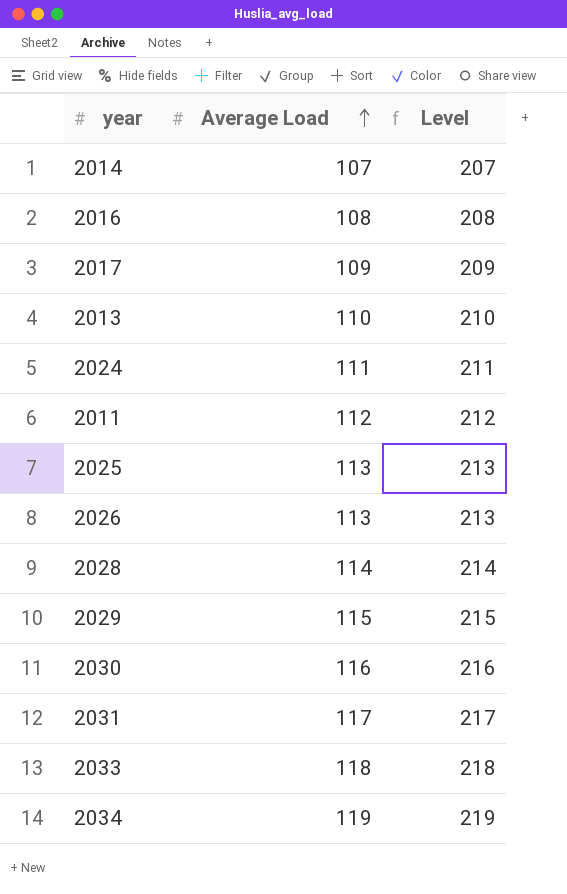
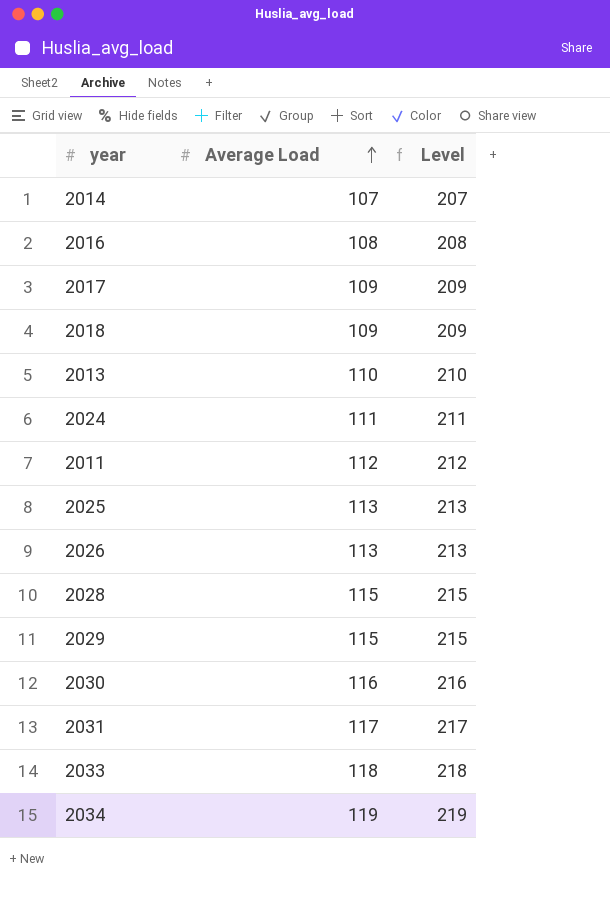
row 2018: none -> 109 | 209
2028 | Average Load: 114 -> 115
2028 | Level: 214 -> 215

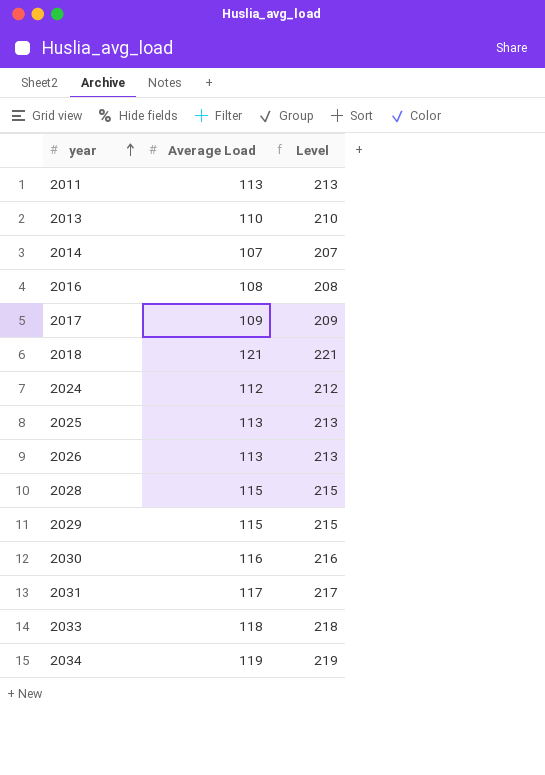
row order: Average Load ascending -> year ascending
2011 | Average Load: 112 -> 113
2011 | Level: 212 -> 213
2018 | Average Load: 109 -> 121
2018 | Level: 209 -> 221
2024 | Average Load: 111 -> 112
2024 | Level: 211 -> 212

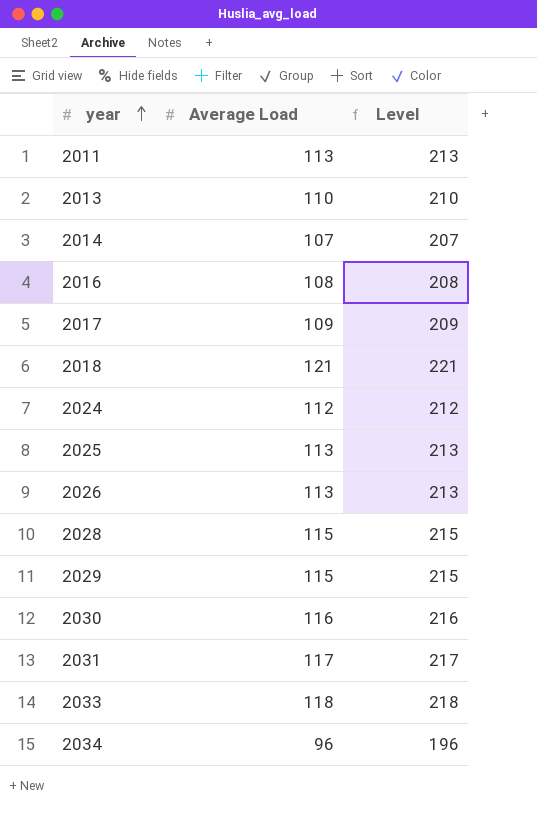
2034 | Average Load: 119 -> 96
2034 | Level: 219 -> 196

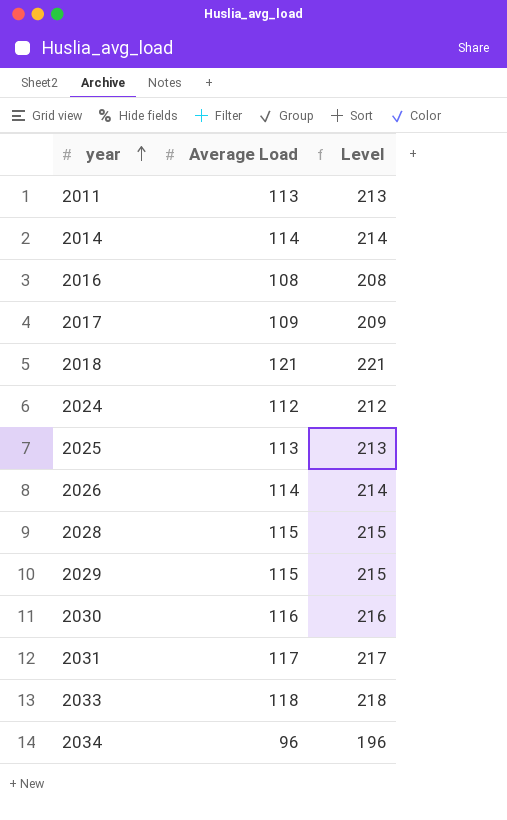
row 2013: 110 | 210 -> none
2014 | Average Load: 107 -> 114
2014 | Level: 207 -> 214
2026 | Average Load: 113 -> 114
2026 | Level: 213 -> 214

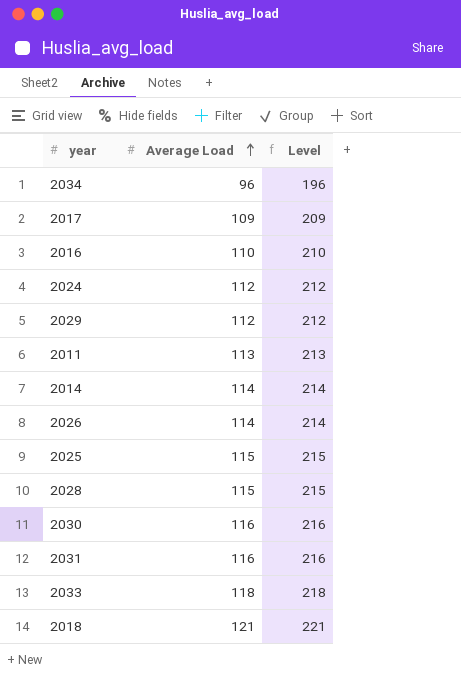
row order: year ascending -> Average Load ascending
2016 | Average Load: 108 -> 110
2016 | Level: 208 -> 210
2029 | Average Load: 115 -> 112
2029 | Level: 215 -> 212
2025 | Average Load: 113 -> 115
2025 | Level: 213 -> 215
2031 | Average Load: 117 -> 116
2031 | Level: 217 -> 216

